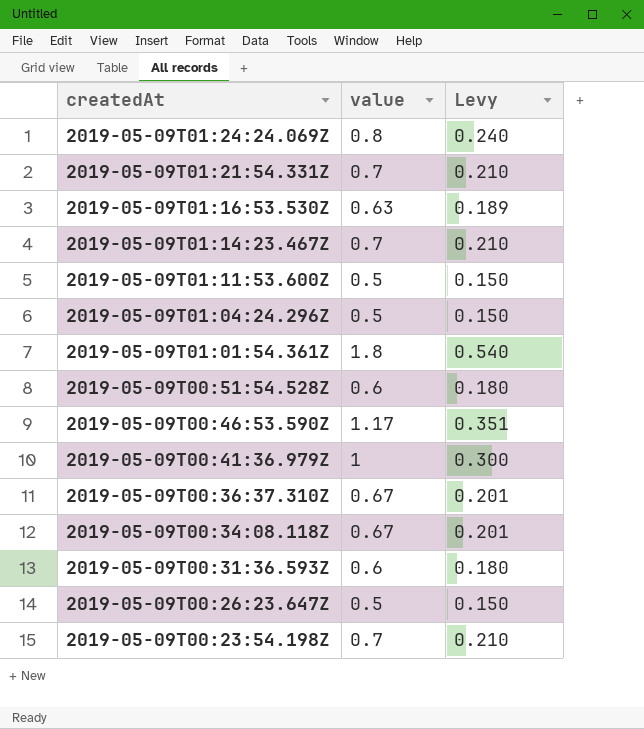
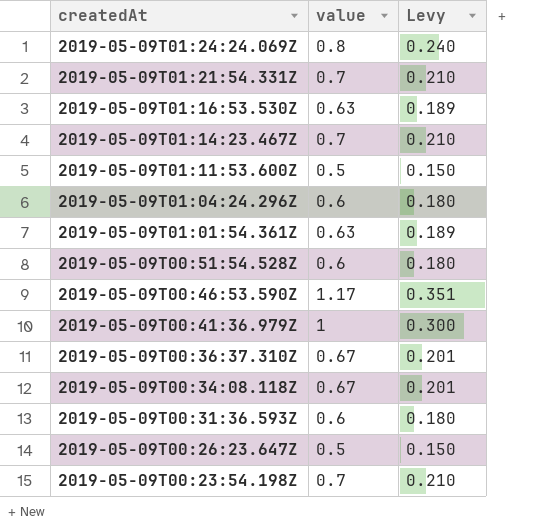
2019-05-09T01:04:24.296Z | value: 0.5 -> 0.6
2019-05-09T01:04:24.296Z | Levy: 0.150 -> 0.180
2019-05-09T01:01:54.361Z | value: 1.8 -> 0.63
2019-05-09T01:01:54.361Z | Levy: 0.540 -> 0.189

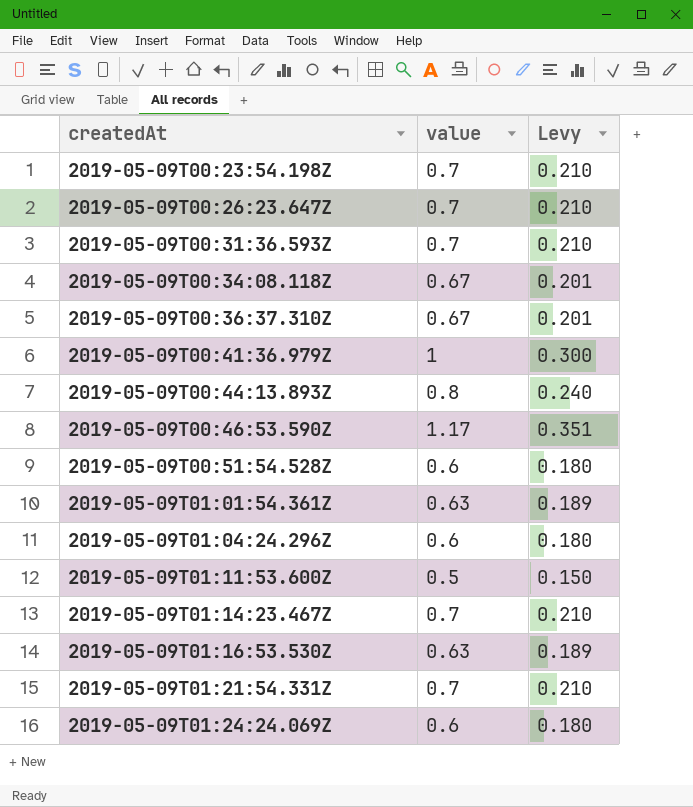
row order: createdAt descending -> createdAt ascending
2019-05-09T00:26:23.647Z | value: 0.5 -> 0.7
2019-05-09T00:26:23.647Z | Levy: 0.150 -> 0.210
2019-05-09T00:31:36.593Z | value: 0.6 -> 0.7
2019-05-09T00:31:36.593Z | Levy: 0.180 -> 0.210
row 2019-05-09T00:44:13.893Z: none -> 0.8 | 0.240
2019-05-09T01:24:24.069Z | value: 0.8 -> 0.6
2019-05-09T01:24:24.069Z | Levy: 0.240 -> 0.180

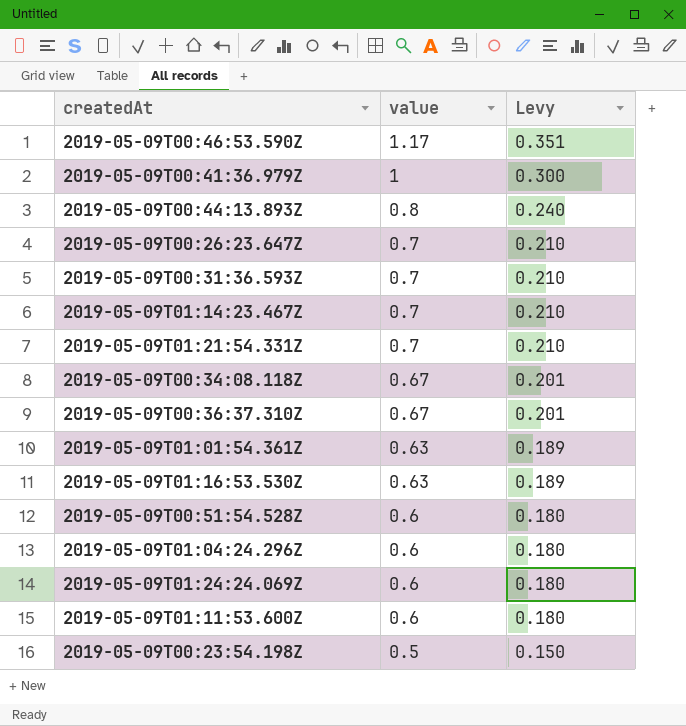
row order: createdAt ascending -> value descending
2019-05-09T01:11:53.600Z | value: 0.5 -> 0.6
2019-05-09T01:11:53.600Z | Levy: 0.150 -> 0.180
2019-05-09T00:23:54.198Z | value: 0.7 -> 0.5
2019-05-09T00:23:54.198Z | Levy: 0.210 -> 0.150

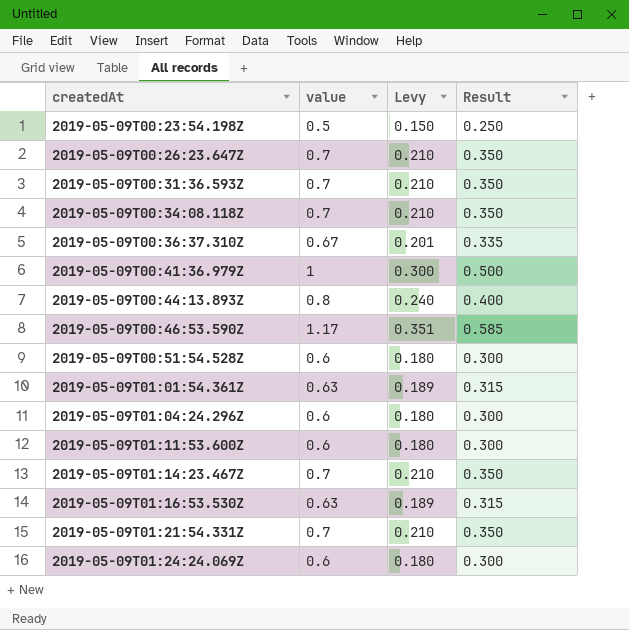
row order: value descending -> createdAt ascending
column Result | formula: none -> [value] * 0.5
2019-05-09T00:34:08.118Z | value: 0.67 -> 0.7
2019-05-09T00:34:08.118Z | Levy: 0.201 -> 0.210

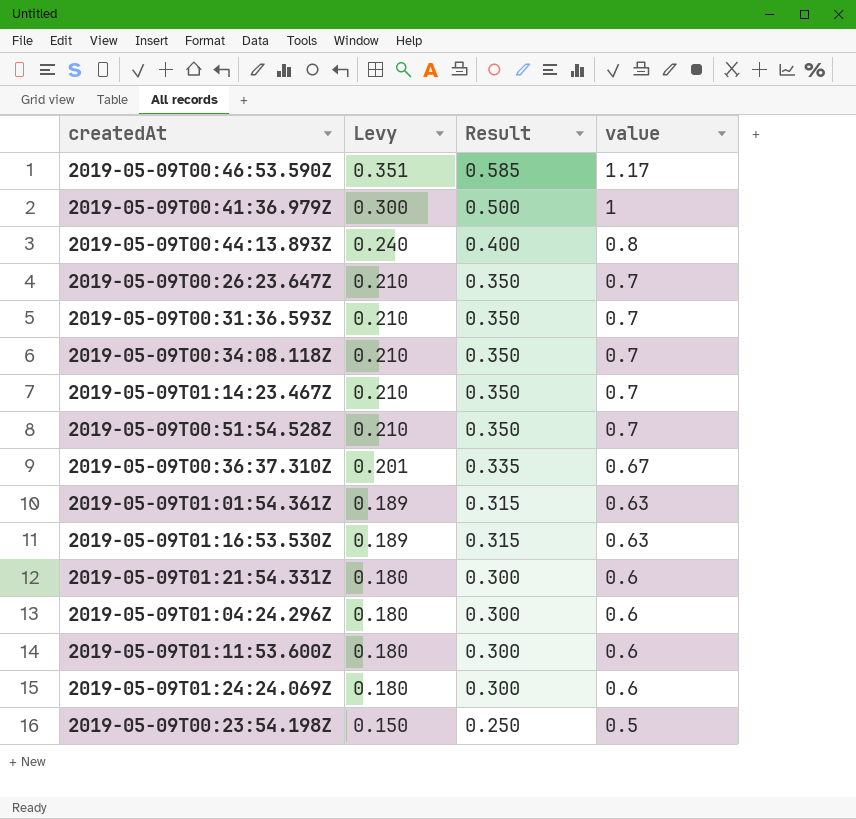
row order: createdAt ascending -> Levy descending
column value | position: 2 -> 4
2019-05-09T00:51:54.528Z | Levy: 0.180 -> 0.210
2019-05-09T00:51:54.528Z | Result: 0.300 -> 0.350
2019-05-09T00:51:54.528Z | value: 0.6 -> 0.7
2019-05-09T01:21:54.331Z | Levy: 0.210 -> 0.180
2019-05-09T01:21:54.331Z | Result: 0.350 -> 0.300
2019-05-09T01:21:54.331Z | value: 0.7 -> 0.6

